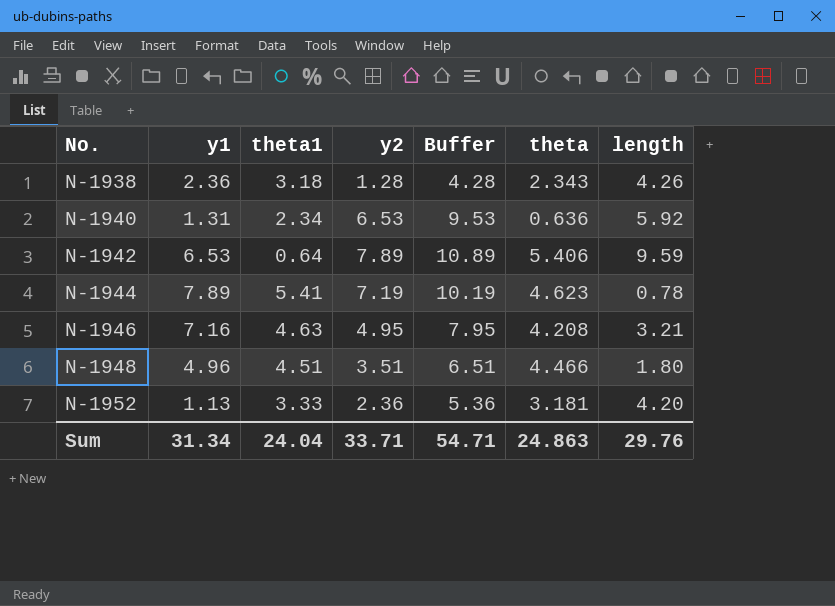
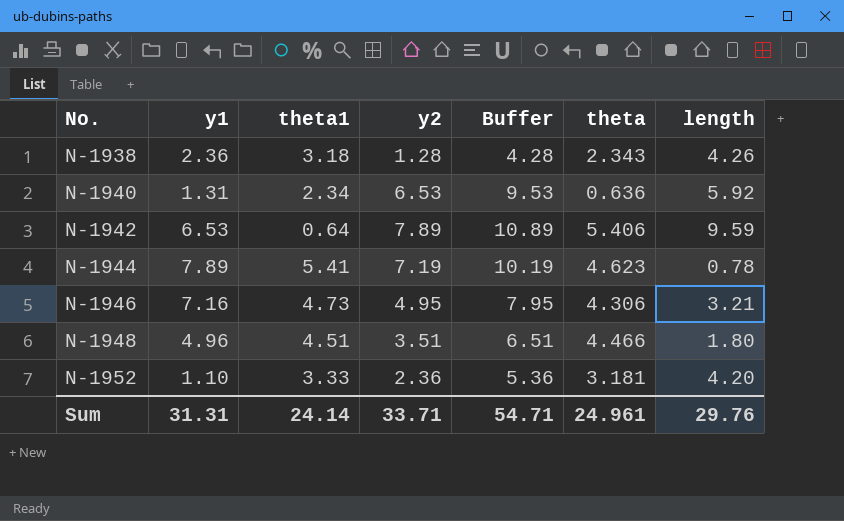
N-1946 | theta1: 4.63 -> 4.73
N-1946 | theta: 4.208 -> 4.306
N-1952 | y1: 1.13 -> 1.10
Sum | y1: 31.34 -> 31.31
Sum | theta1: 24.04 -> 24.14
Sum | theta: 24.863 -> 24.961

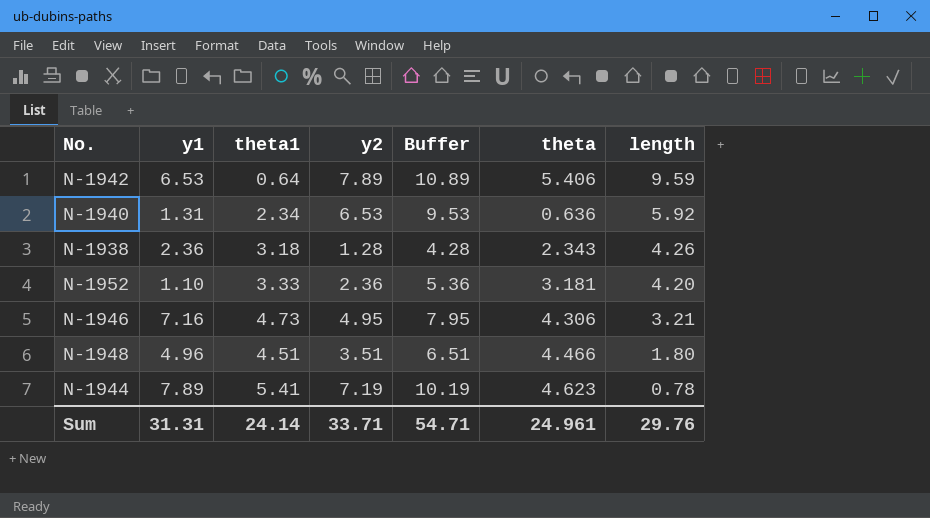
row order: No. ascending -> length descending

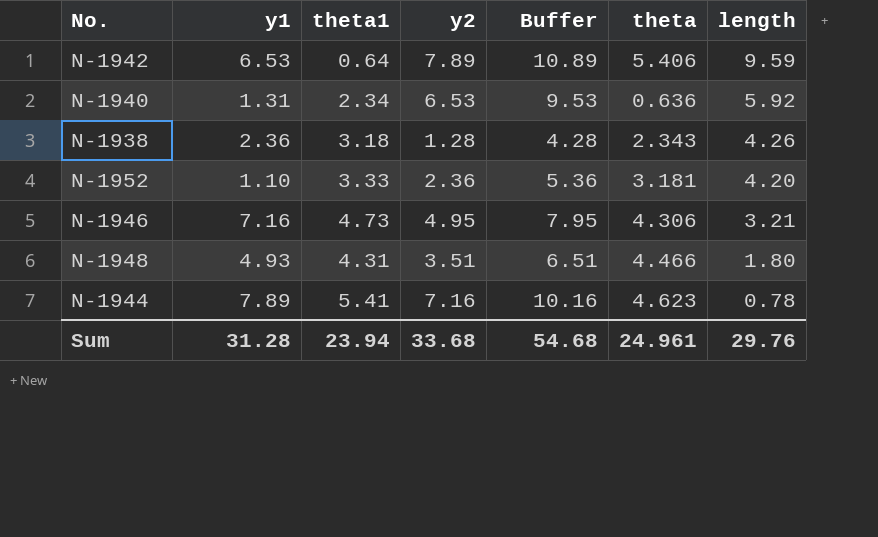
N-1948 | y1: 4.96 -> 4.93
N-1948 | theta1: 4.51 -> 4.31
N-1944 | y2: 7.19 -> 7.16
N-1944 | Buffer: 10.19 -> 10.16
Sum | y1: 31.31 -> 31.28
Sum | theta1: 24.14 -> 23.94
Sum | y2: 33.71 -> 33.68
Sum | Buffer: 54.71 -> 54.68

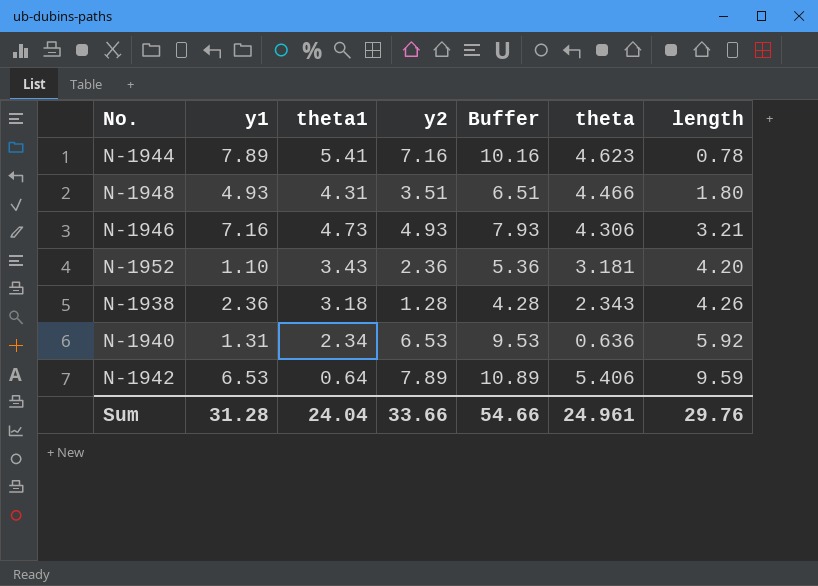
row order: length descending -> length ascending
N-1946 | y2: 4.95 -> 4.93
N-1946 | Buffer: 7.95 -> 7.93
N-1952 | theta1: 3.33 -> 3.43
Sum | theta1: 23.94 -> 24.04
Sum | y2: 33.68 -> 33.66
Sum | Buffer: 54.68 -> 54.66

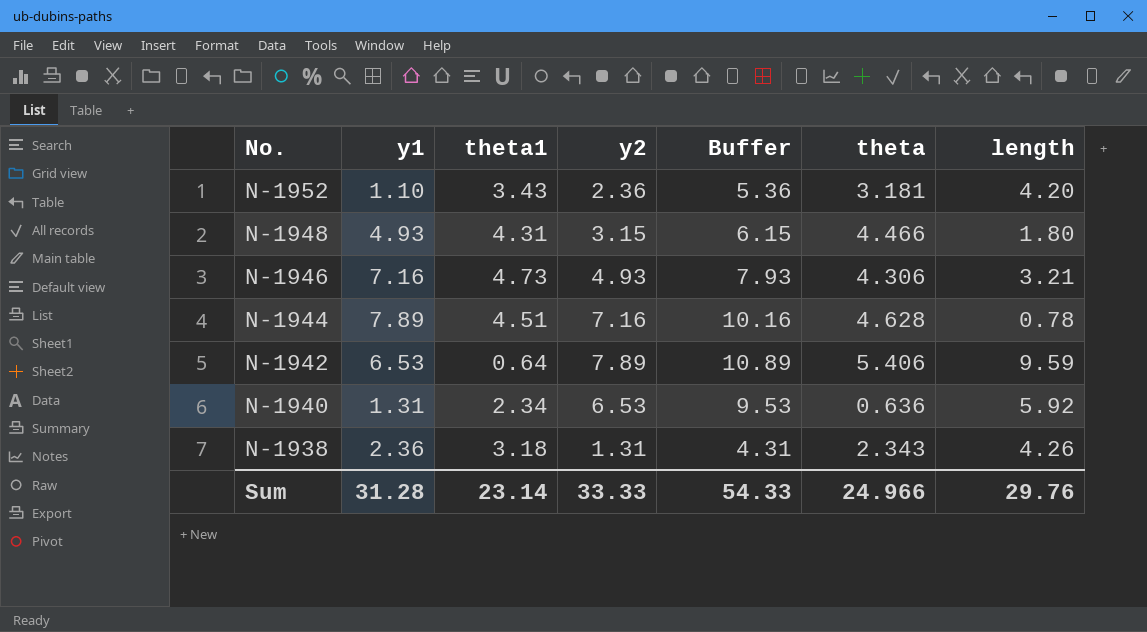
row order: length ascending -> No. descending
N-1948 | y2: 3.51 -> 3.15
N-1948 | Buffer: 6.51 -> 6.15
N-1944 | theta1: 5.41 -> 4.51
N-1944 | theta: 4.623 -> 4.628
N-1938 | y2: 1.28 -> 1.31
N-1938 | Buffer: 4.28 -> 4.31
Sum | theta1: 24.04 -> 23.14
Sum | y2: 33.66 -> 33.33
Sum | Buffer: 54.66 -> 54.33
Sum | theta: 24.961 -> 24.966

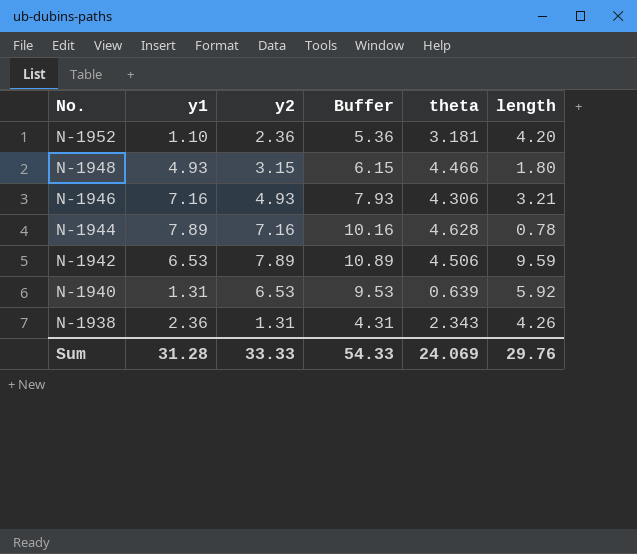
column theta1 | position: 3 -> none
N-1942 | theta: 5.406 -> 4.506
N-1940 | theta: 0.636 -> 0.639
Sum | theta: 24.966 -> 24.069

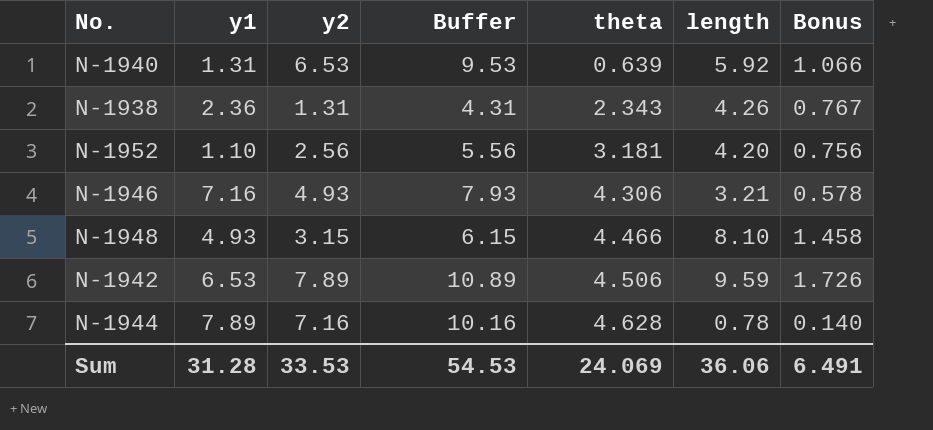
row order: No. descending -> theta ascending
column Bonus | formula: none -> [length] * 0.18
N-1952 | y2: 2.36 -> 2.56
N-1952 | Buffer: 5.36 -> 5.56
N-1948 | length: 1.80 -> 8.10
Sum | y2: 33.33 -> 33.53
Sum | Buffer: 54.33 -> 54.53
Sum | length: 29.76 -> 36.06

